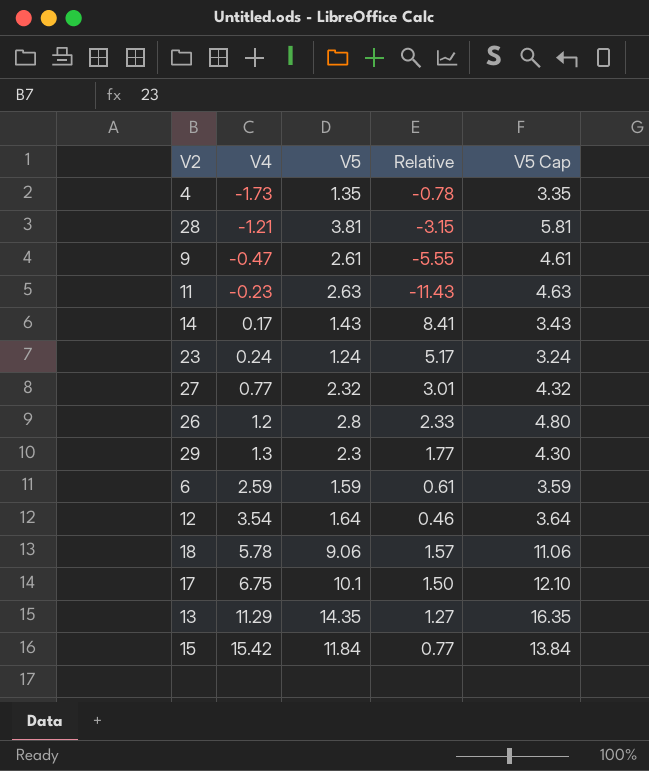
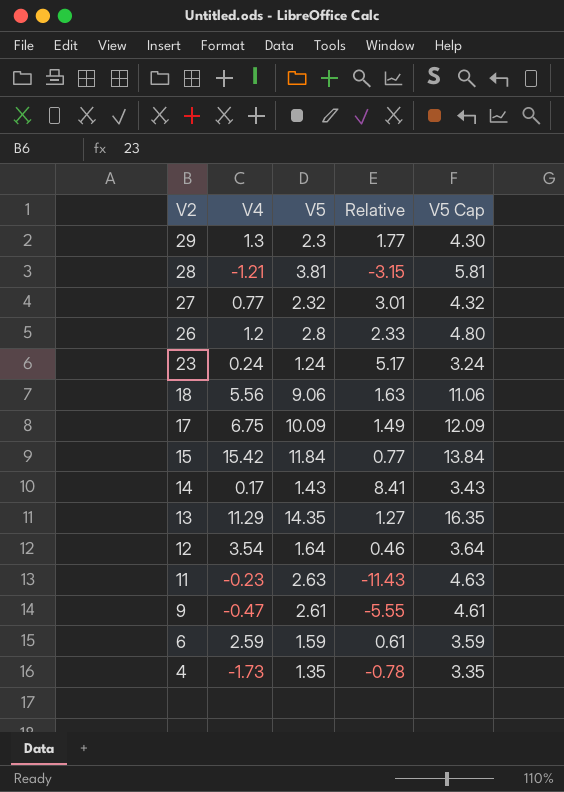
row order: V4 ascending -> V2 descending
18 | V4: 5.78 -> 5.56
18 | Relative: 1.57 -> 1.63
17 | V5: 10.1 -> 10.09
17 | Relative: 1.50 -> 1.49
17 | V5 Cap: 12.10 -> 12.09

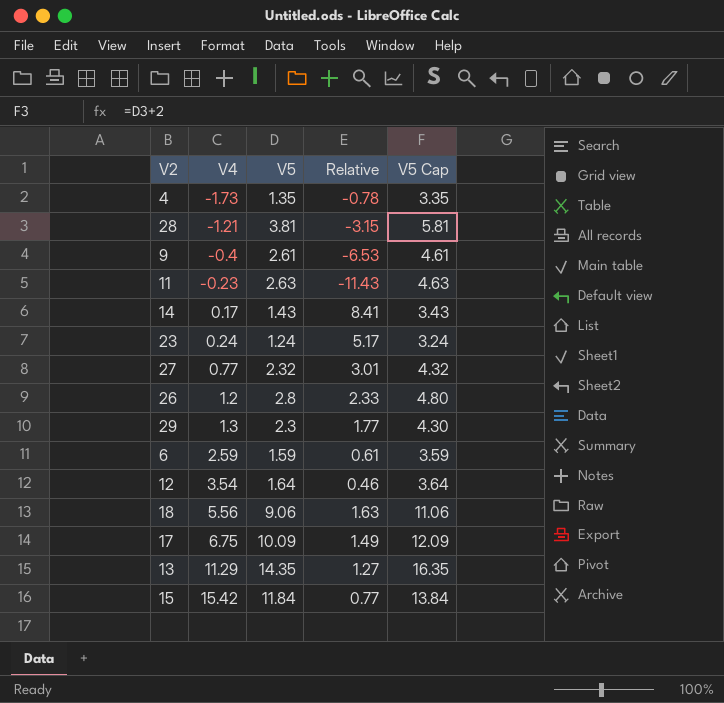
row order: V2 descending -> V4 ascending
9 | V4: -0.47 -> -0.4
9 | Relative: -5.55 -> -6.53

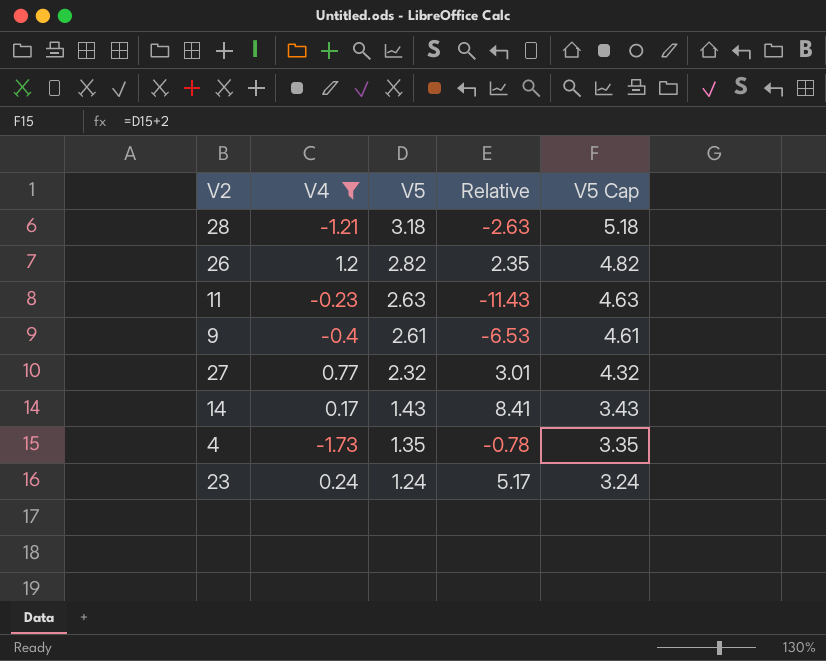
filter: none -> V4 <= 1.2
row order: V4 ascending -> V5 descending
28 | V5: 3.81 -> 3.18
28 | Relative: -3.15 -> -2.63
28 | V5 Cap: 5.81 -> 5.18
26 | V5: 2.8 -> 2.82
26 | Relative: 2.33 -> 2.35
26 | V5 Cap: 4.80 -> 4.82

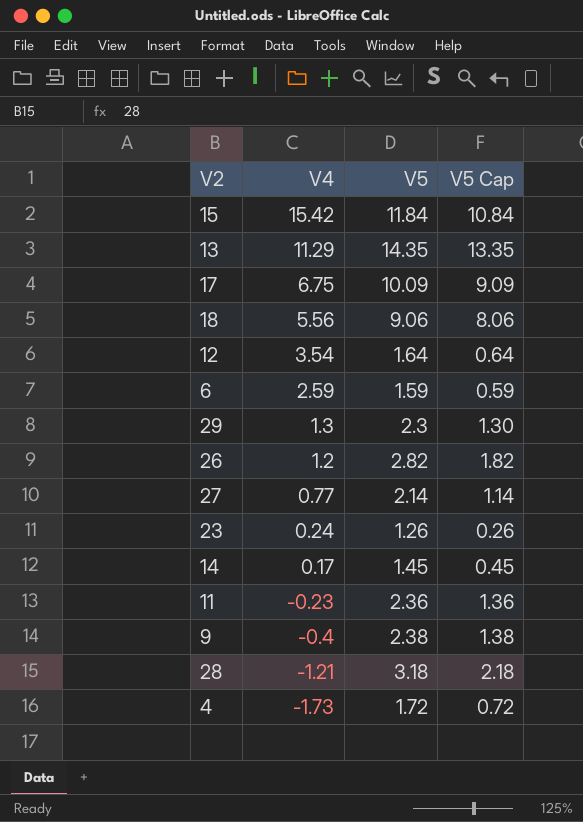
filter: V4 <= 1.2 -> none
row order: V5 descending -> V4 descending
column Relative | formula: [V5] / [V4] -> none
column V5 Cap | formula: [V5] + 2 -> [V5] - 1
27 | V5: 2.32 -> 2.14
23 | V5: 1.24 -> 1.26
14 | V5: 1.43 -> 1.45
11 | V5: 2.63 -> 2.36
9 | V5: 2.61 -> 2.38
4 | V5: 1.35 -> 1.72

